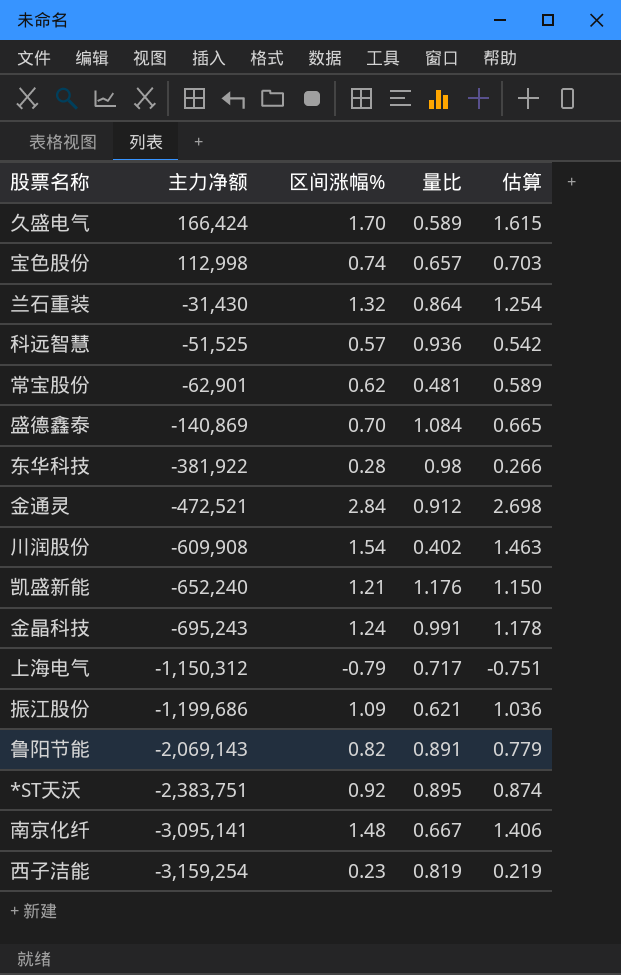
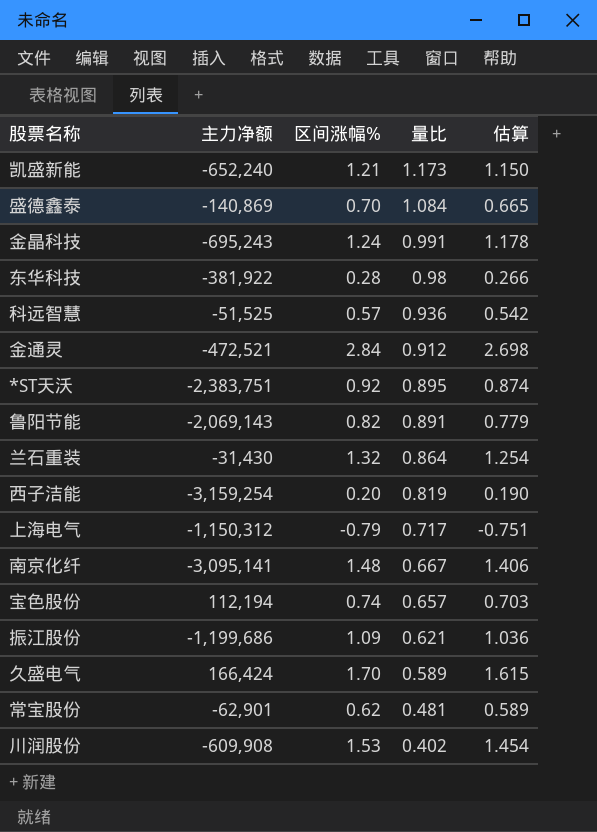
row order: 主力净额 descending -> 量比 descending
凯盛新能 | 量比: 1.176 -> 1.173
西子洁能 | 区间涨幅%: 0.23 -> 0.20
西子洁能 | 估算: 0.219 -> 0.190
宝色股份 | 主力净额: 112,998 -> 112,194
川润股份 | 区间涨幅%: 1.54 -> 1.53
川润股份 | 估算: 1.463 -> 1.454

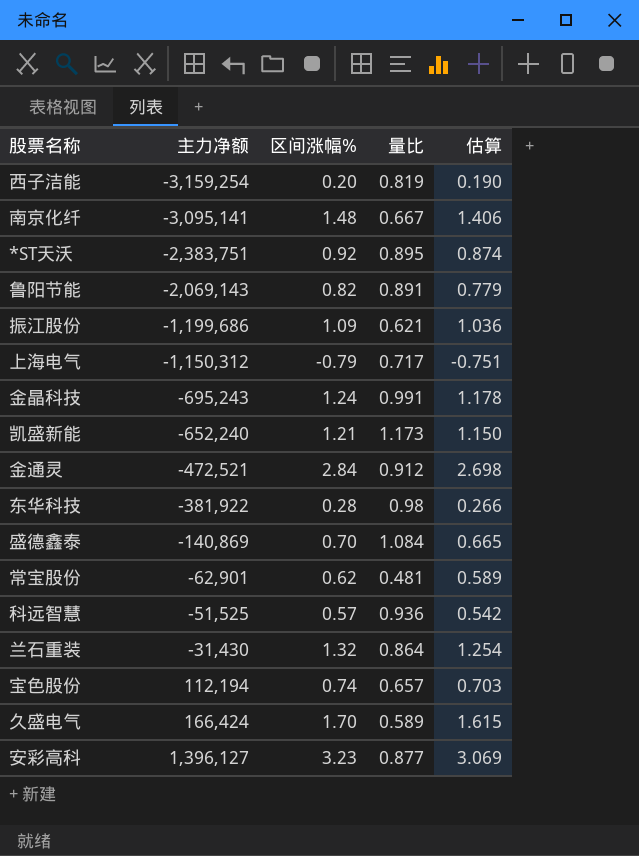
row order: 量比 descending -> 主力净额 ascending
row 川润股份: -609,908 | 1.53 | 0.402 | 1.454 -> none
row 安彩高科: none -> 1,396,127 | 3.23 | 0.877 | 3.069

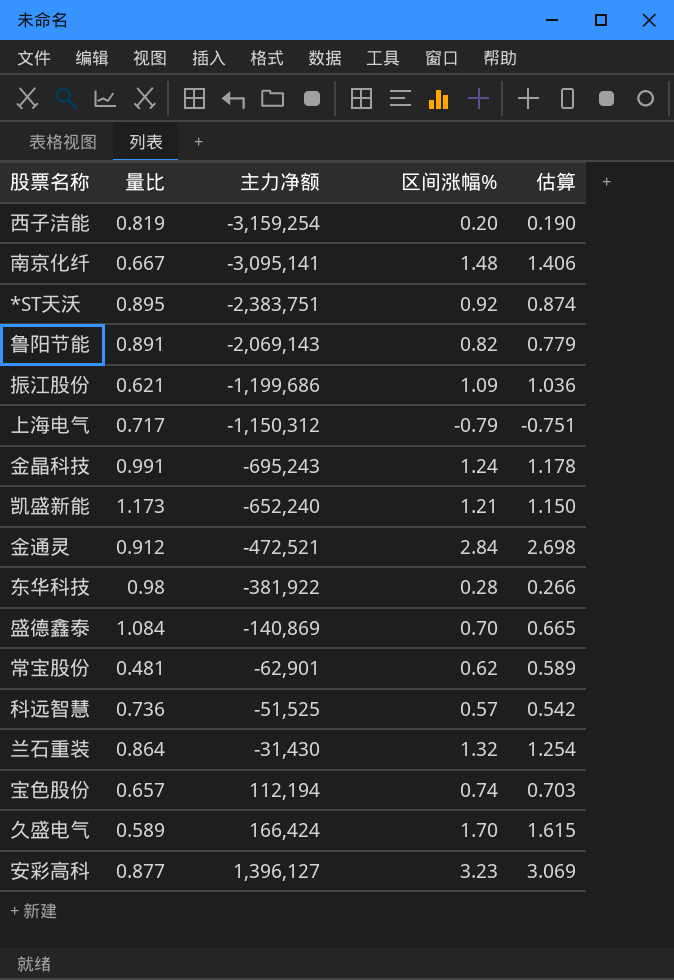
column 量比 | position: 4 -> 2
科远智慧 | 量比: 0.936 -> 0.736

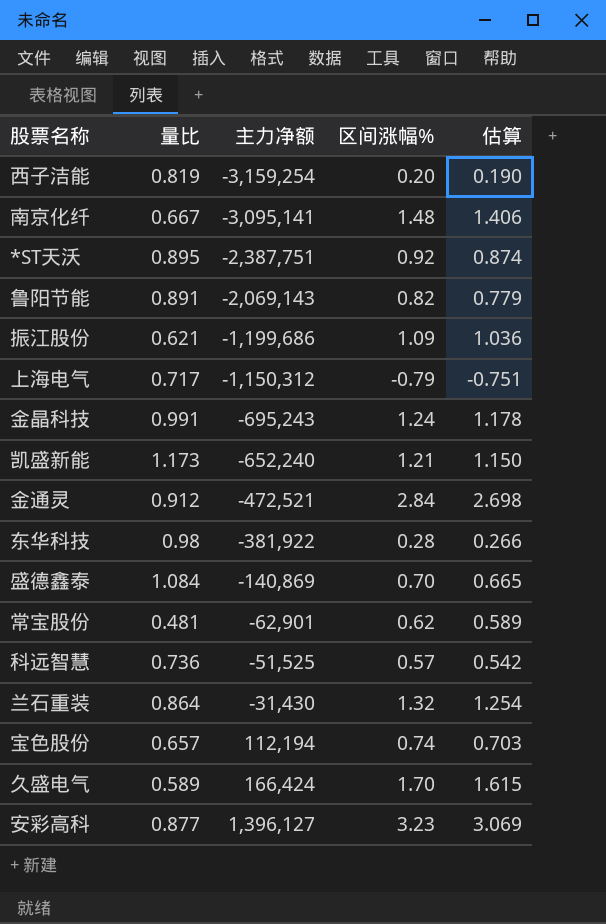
*ST天沃 | 主力净额: -2,383,751 -> -2,387,751

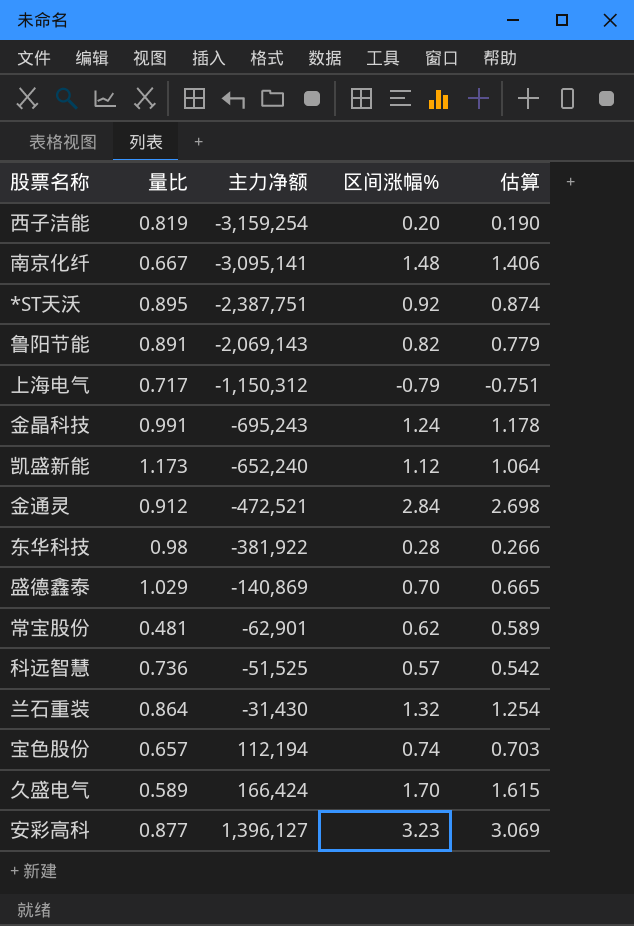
row 振江股份: 0.621 | -1,199,686 | 1.09 | 1.036 -> none
凯盛新能 | 区间涨幅%: 1.21 -> 1.12
凯盛新能 | 估算: 1.150 -> 1.064
盛德鑫泰 | 量比: 1.084 -> 1.029

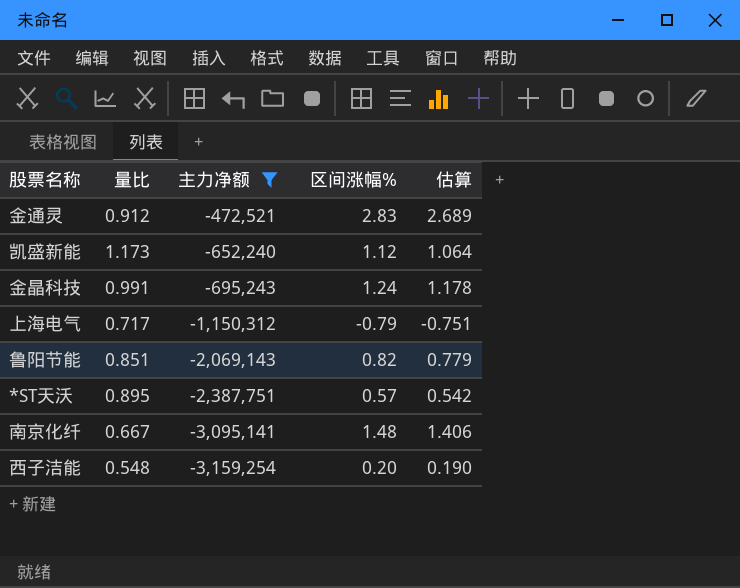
filter: none -> 主力净额 <= -472,521
row order: 主力净额 ascending -> 主力净额 descending
金通灵 | 区间涨幅%: 2.84 -> 2.83
金通灵 | 估算: 2.698 -> 2.689
鲁阳节能 | 量比: 0.891 -> 0.851
*ST天沃 | 区间涨幅%: 0.92 -> 0.57
*ST天沃 | 估算: 0.874 -> 0.542
西子洁能 | 量比: 0.819 -> 0.548

